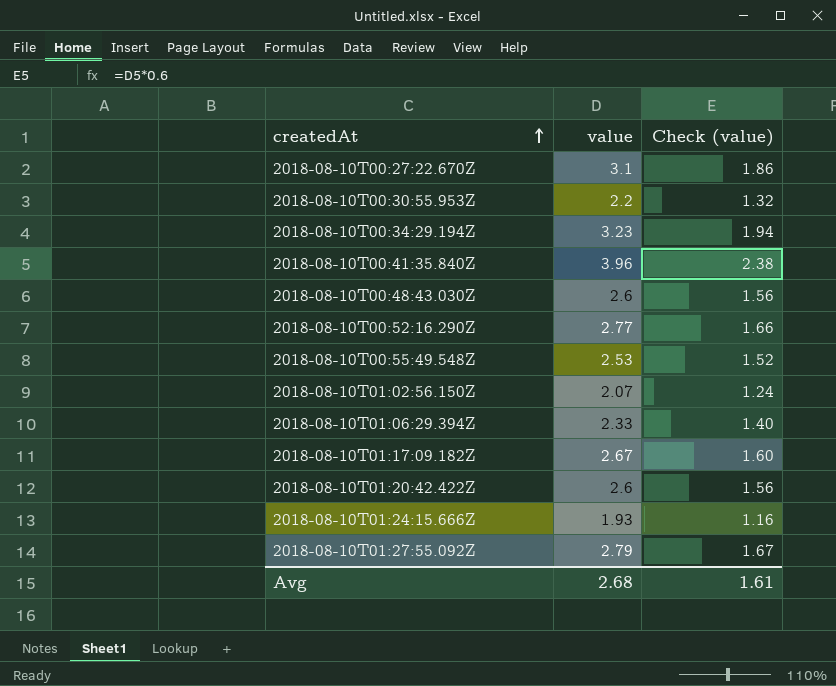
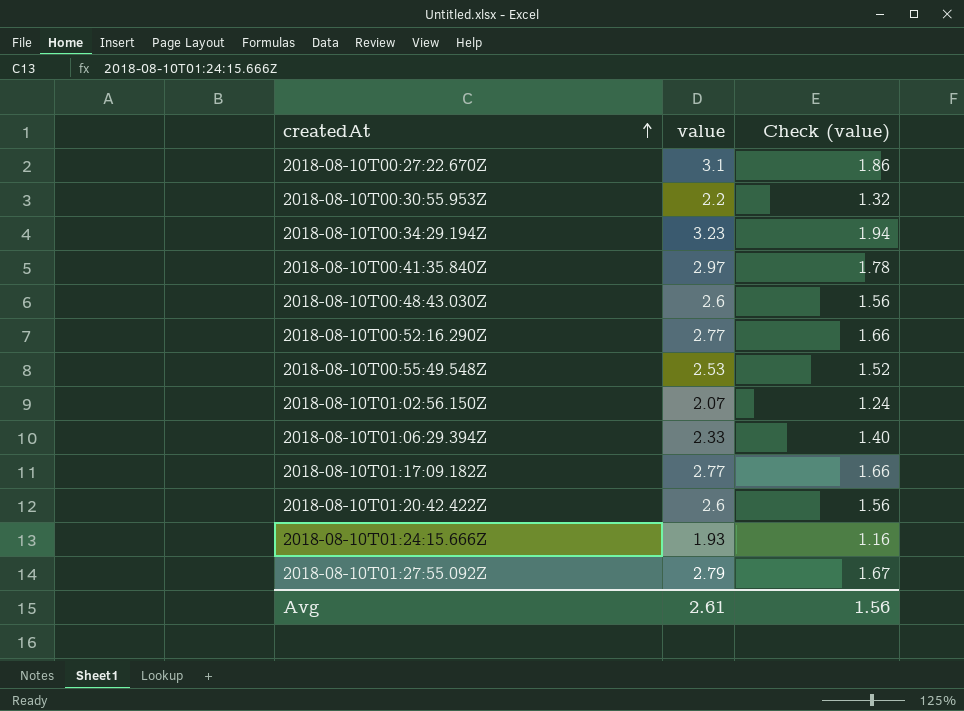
2018-08-10T00:41:35.840Z | value: 3.96 -> 2.97
2018-08-10T00:41:35.840Z | Check (value): 2.38 -> 1.78
2018-08-10T01:17:09.182Z | value: 2.67 -> 2.77
2018-08-10T01:17:09.182Z | Check (value): 1.60 -> 1.66
Avg | value: 2.68 -> 2.61
Avg | Check (value): 1.61 -> 1.56

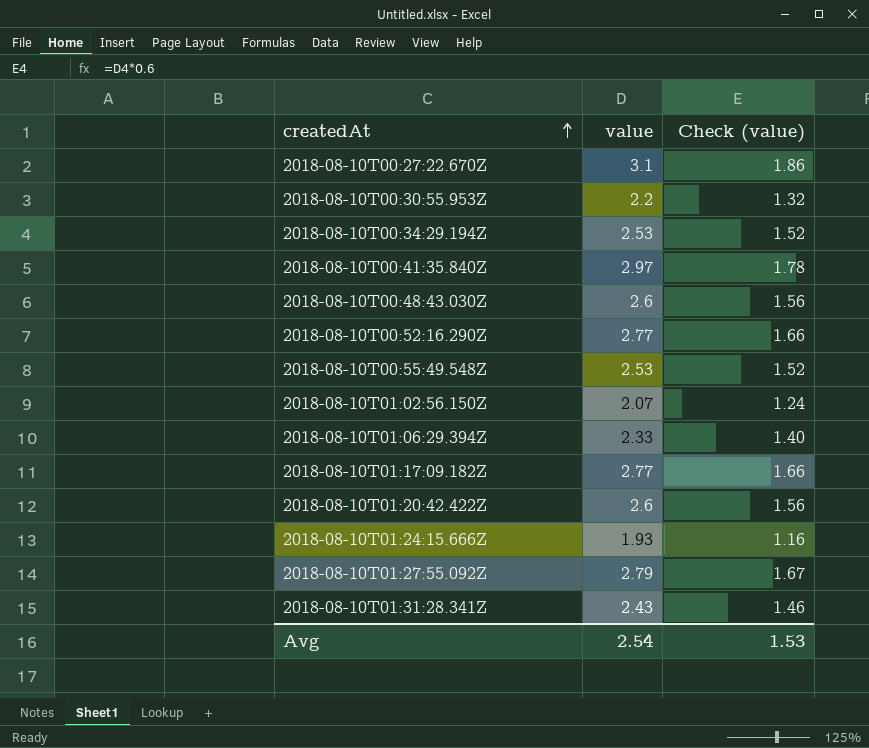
2018-08-10T00:34:29.194Z | value: 3.23 -> 2.53
2018-08-10T00:34:29.194Z | Check (value): 1.94 -> 1.52
row 2018-08-10T01:31:28.341Z: none -> 2.43 | 1.46
Avg | value: 2.61 -> 2.54
Avg | Check (value): 1.56 -> 1.53

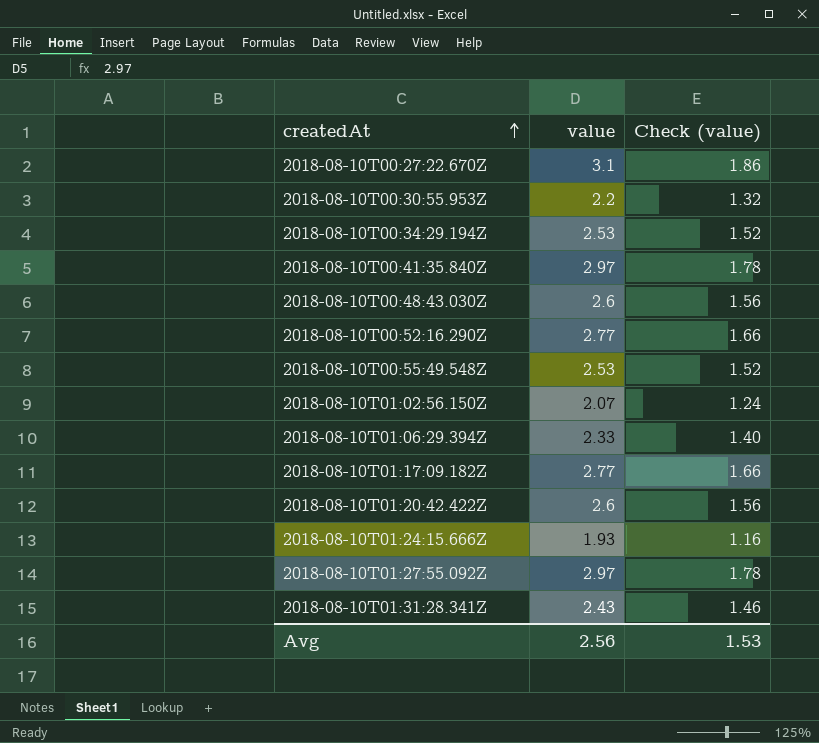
2018-08-10T01:27:55.092Z | value: 2.79 -> 2.97
2018-08-10T01:27:55.092Z | Check (value): 1.67 -> 1.78
Avg | value: 2.54 -> 2.56

